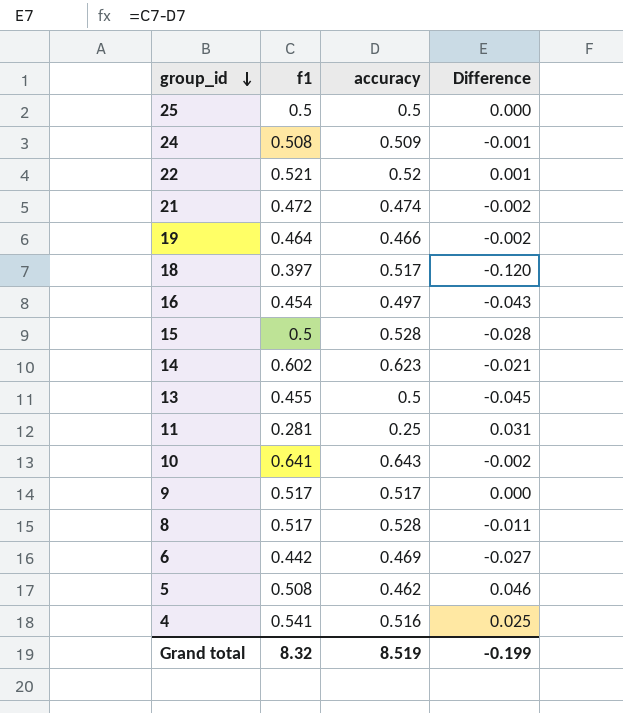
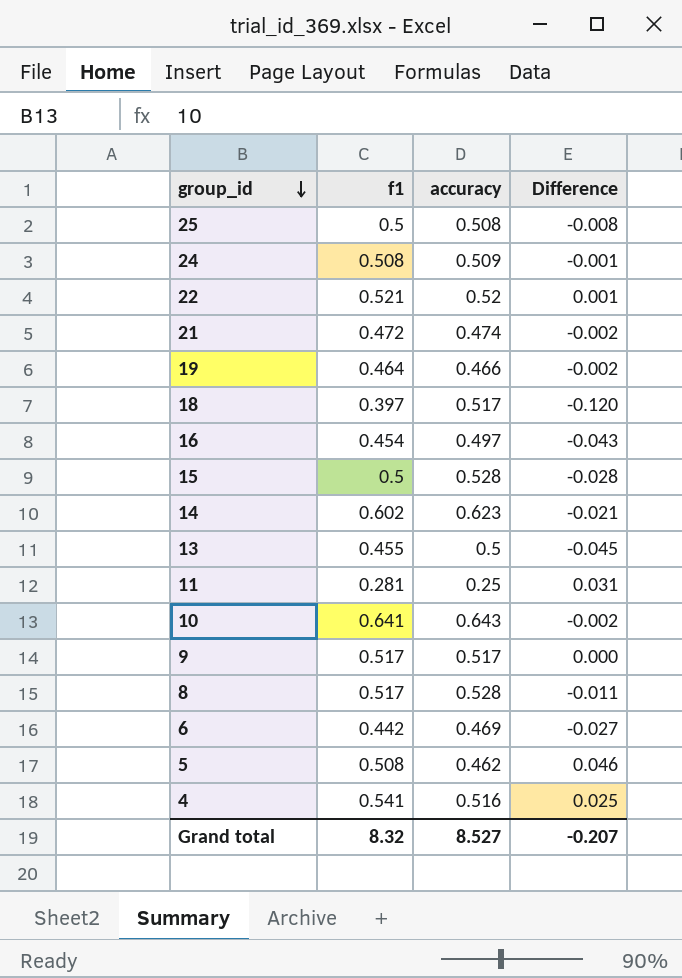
25 | accuracy: 0.5 -> 0.508
25 | Difference: 0.000 -> -0.008
Grand total | accuracy: 8.519 -> 8.527
Grand total | Difference: -0.199 -> -0.207

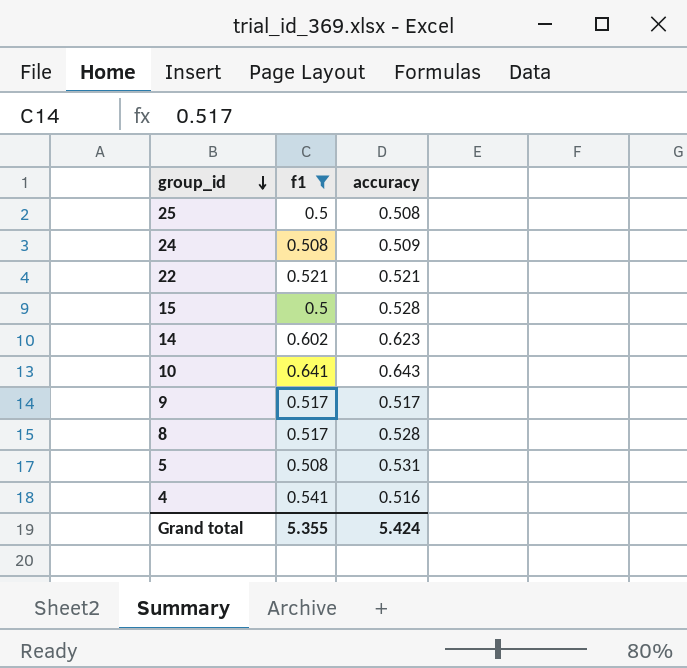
filter: none -> f1 >= 0.5
column Difference | formula: [f1] - [accuracy] -> none
22 | accuracy: 0.52 -> 0.521
5 | accuracy: 0.462 -> 0.531
Grand total | f1: 8.32 -> 5.355
Grand total | accuracy: 8.527 -> 5.424

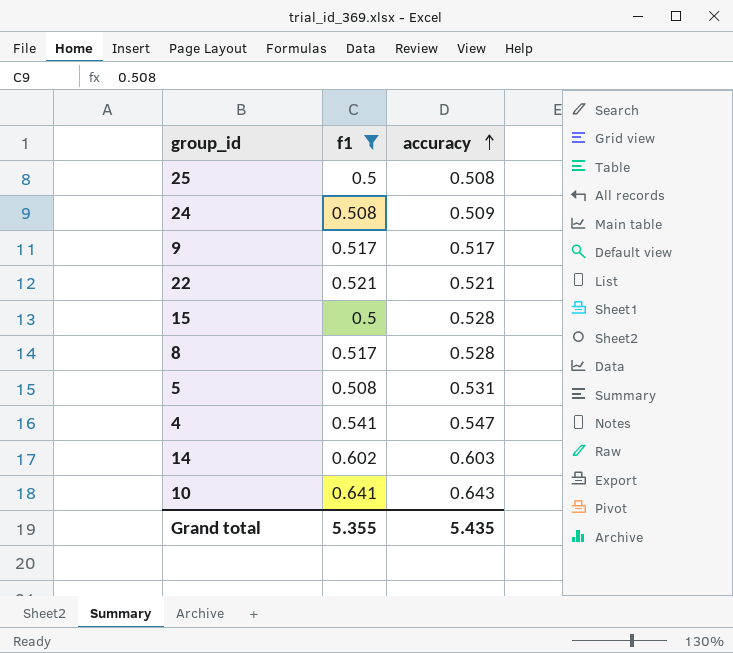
row order: group_id descending -> accuracy ascending
4 | accuracy: 0.516 -> 0.547
14 | accuracy: 0.623 -> 0.603
Grand total | accuracy: 5.424 -> 5.435

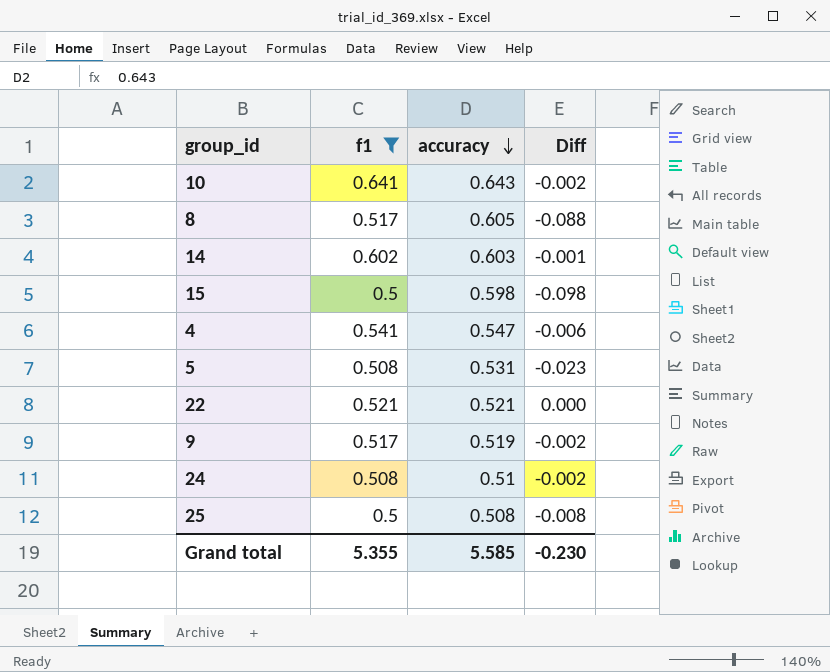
row order: accuracy ascending -> accuracy descending
column Diff | formula: none -> [f1] - [accuracy]
8 | accuracy: 0.528 -> 0.605
15 | accuracy: 0.528 -> 0.598
9 | accuracy: 0.517 -> 0.519
24 | accuracy: 0.509 -> 0.51
Grand total | accuracy: 5.435 -> 5.585

